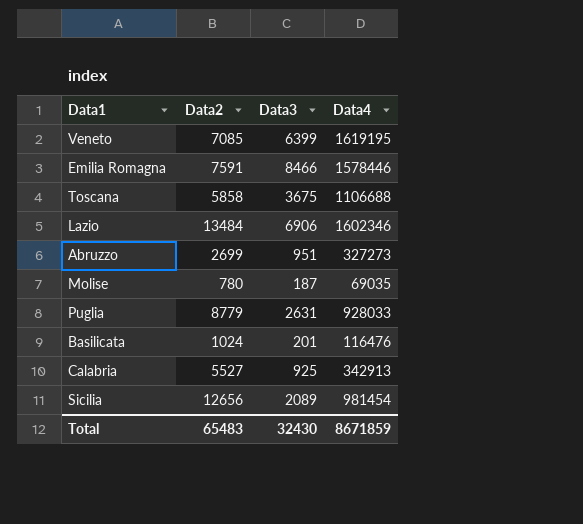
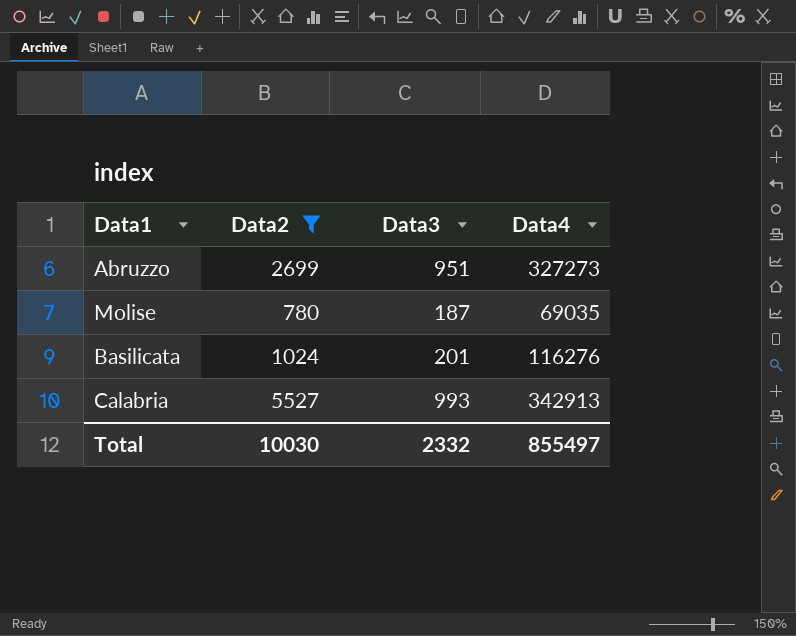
filter: none -> Data2 <= 5527
Basilicata | Data4: 116476 -> 116276
Calabria | Data3: 925 -> 993
Total | Data2: 65483 -> 10030
Total | Data3: 32430 -> 2332
Total | Data4: 8671859 -> 855497

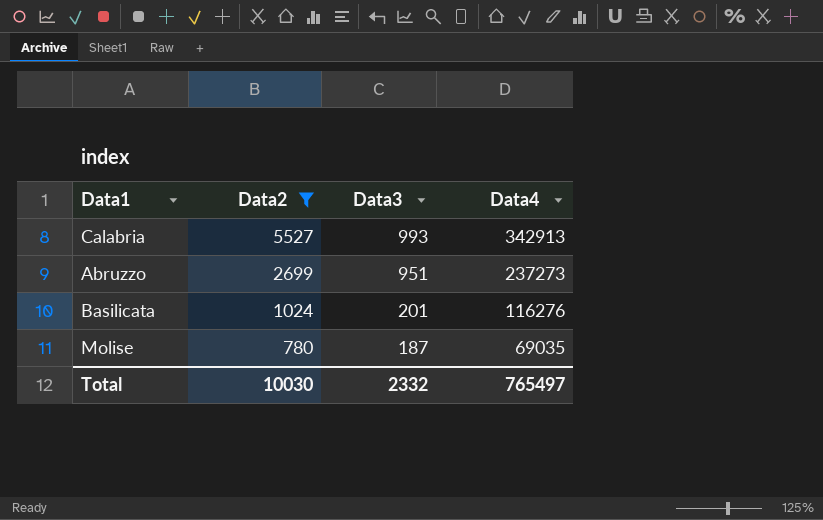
row order: none -> Data2 descending
Abruzzo | Data4: 327273 -> 237273
Total | Data4: 855497 -> 765497

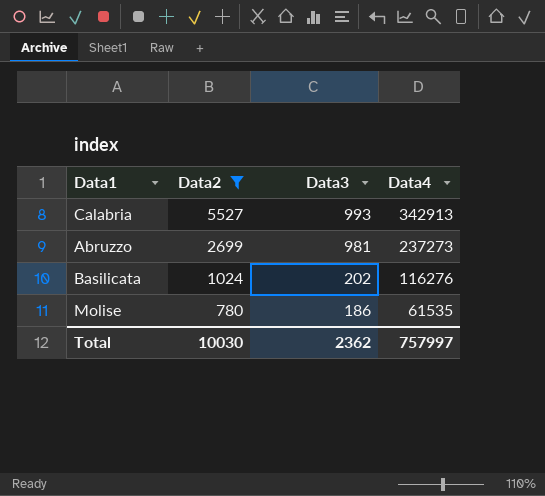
Abruzzo | Data3: 951 -> 981
Basilicata | Data3: 201 -> 202
Molise | Data3: 187 -> 186
Molise | Data4: 69035 -> 61535
Total | Data3: 2332 -> 2362
Total | Data4: 765497 -> 757997

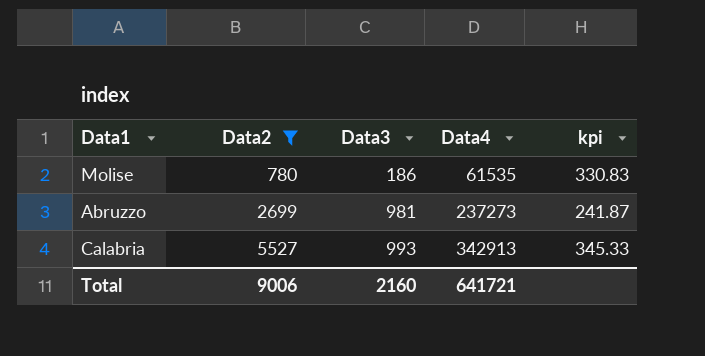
row order: Data2 descending -> Data2 ascending
column kpi | formula: none -> [Data4] / [Data3]
row Basilicata: 1024 | 202 | 116276 -> none
Total | Data2: 10030 -> 9006
Total | Data3: 2362 -> 2160
Total | Data4: 757997 -> 641721

